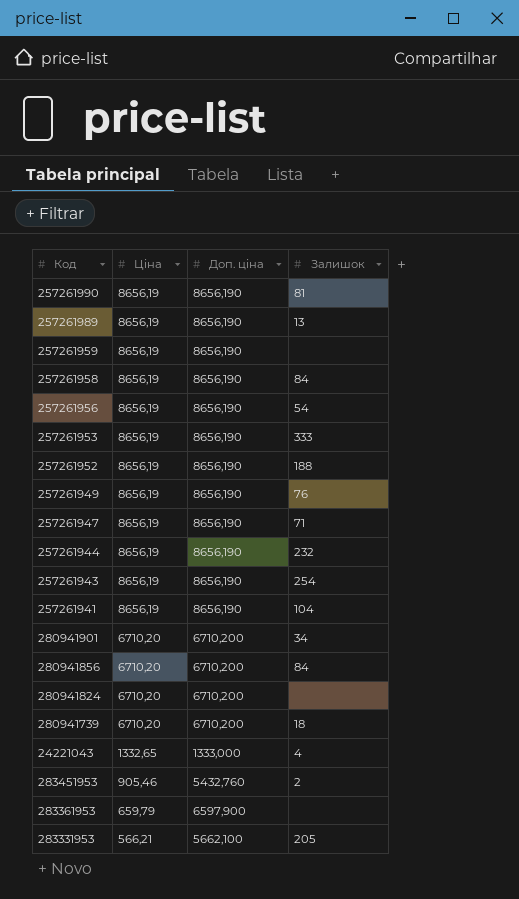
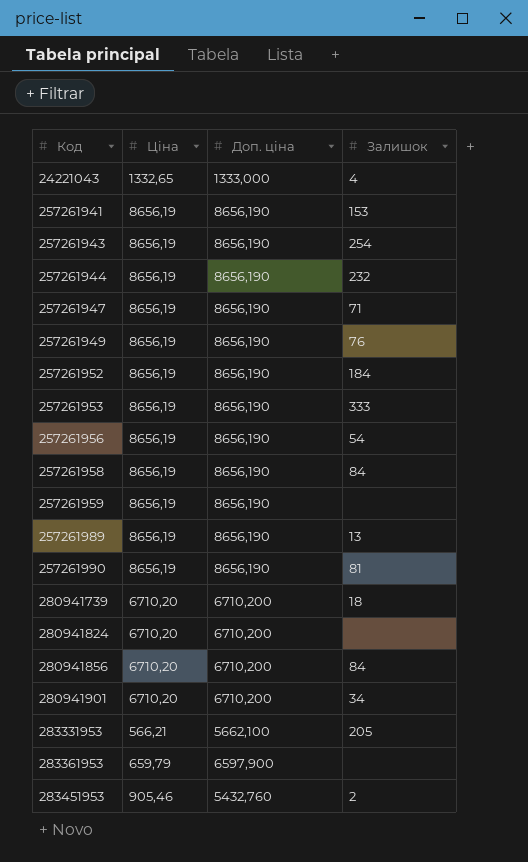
row order: Ціна descending -> Код ascending
257261941 | Залишок: 104 -> 153
257261952 | Залишок: 188 -> 184

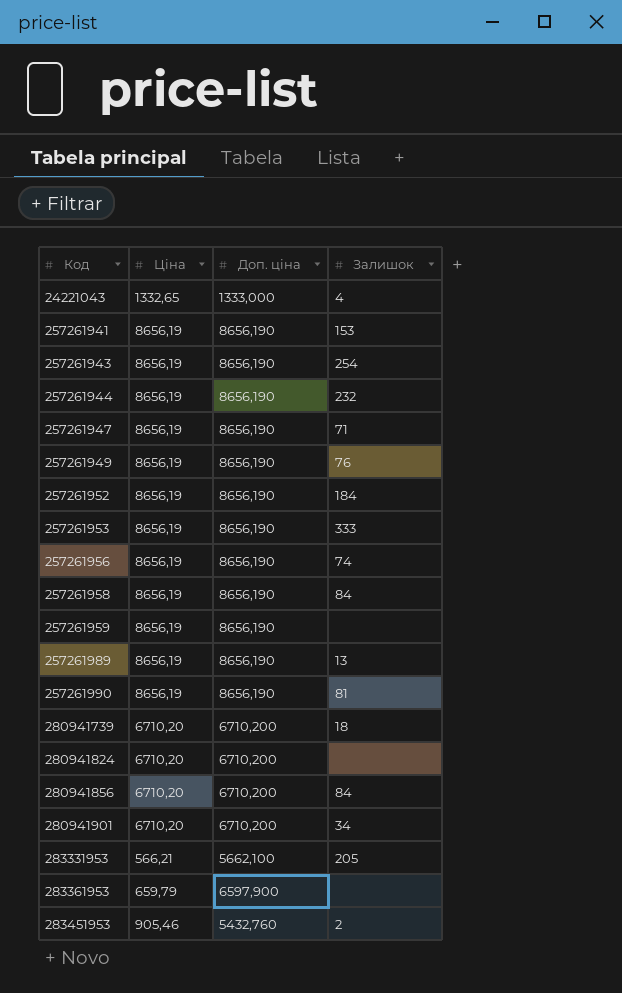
257261956 | Залишок: 54 -> 74

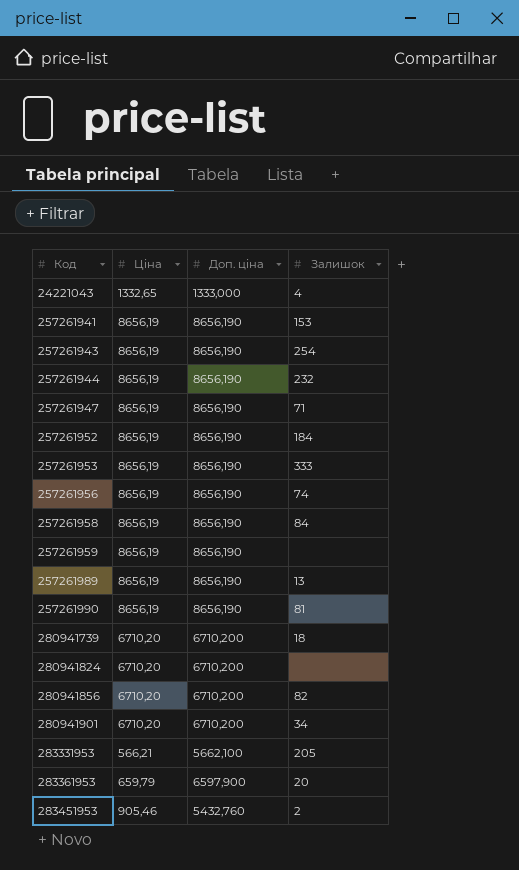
row 257261949: 8656,19 | 8656,190 | 76 -> none
280941856 | Залишок: 84 -> 82
283361953 | Залишок: none -> 20

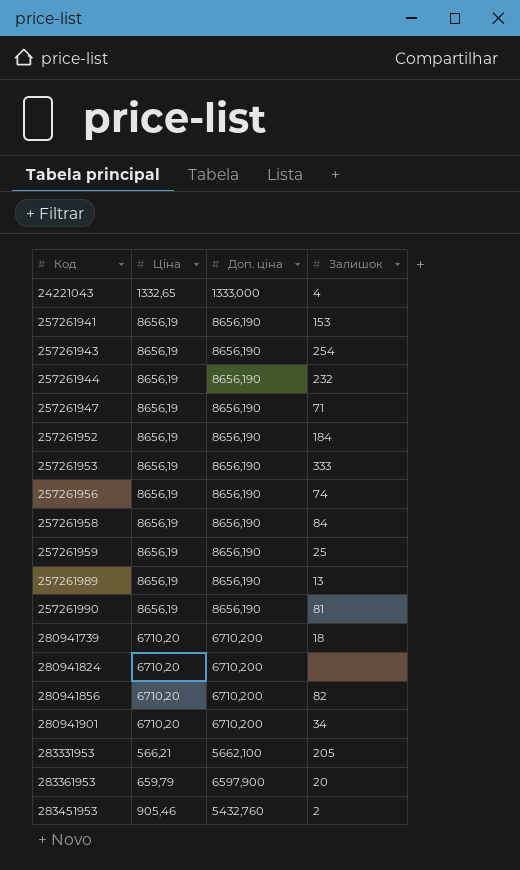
257261959 | Залишок: none -> 25

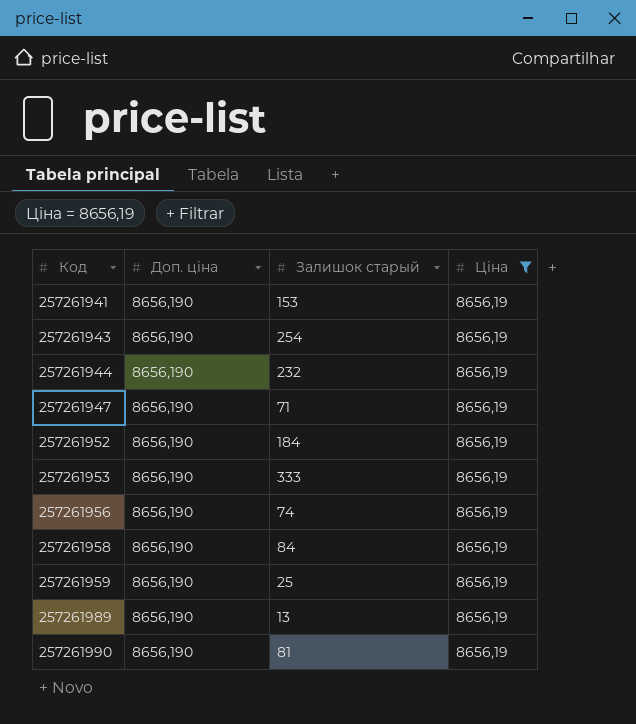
filter: none -> Ціна = 8656,19
column name: Залишок -> Залишок старый
column Ціна | position: 2 -> 4

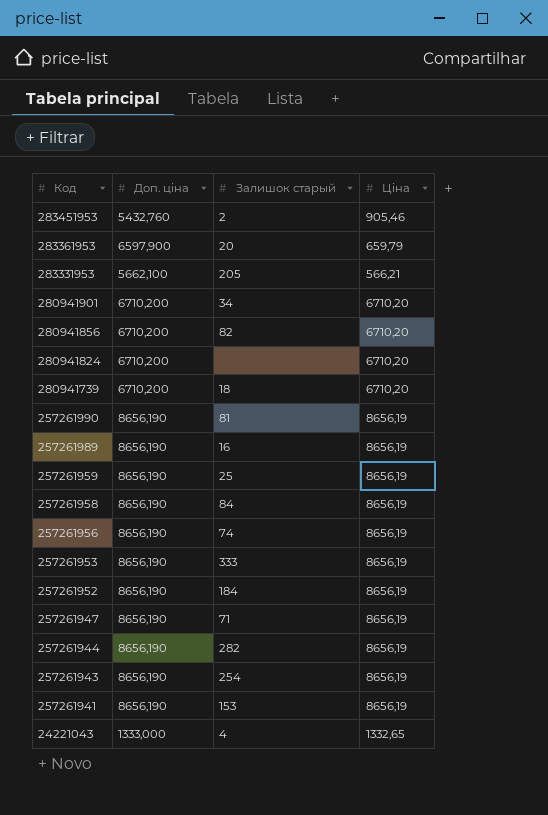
filter: Ціна = 8656,19 -> none
row order: Код ascending -> Код descending
257261989 | Залишок старый: 13 -> 16
257261944 | Залишок старый: 232 -> 282

